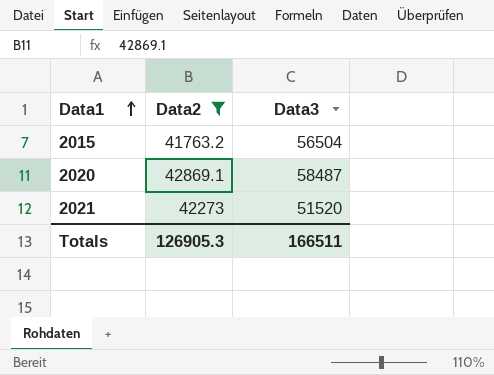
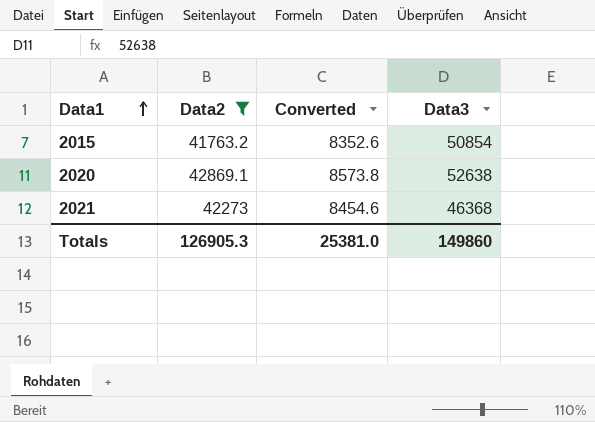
column Converted | formula: none -> [Data2] * 0.2
2015 | Data3: 56504 -> 50854
2020 | Data3: 58487 -> 52638
2021 | Data3: 51520 -> 46368
Totals | Data3: 166511 -> 149860

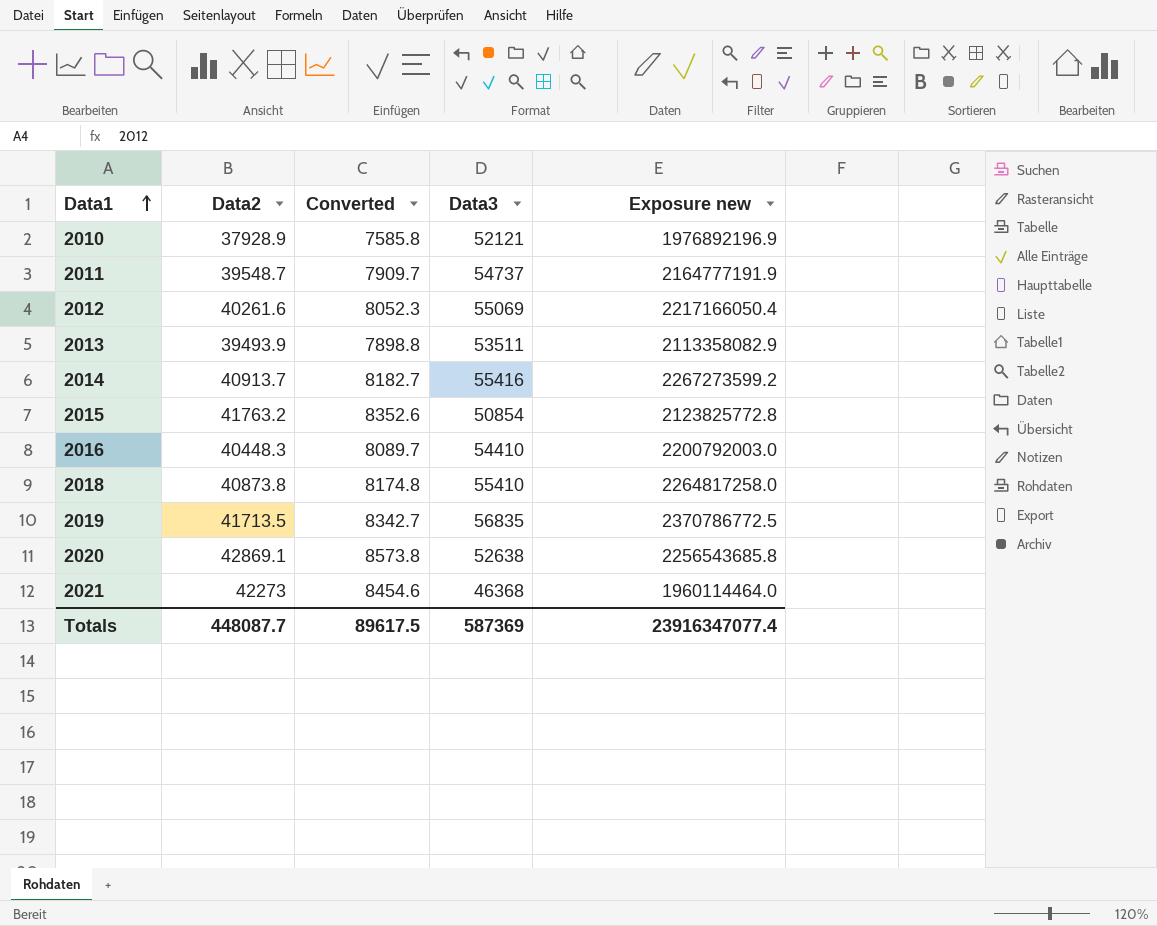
filter: Data2 >= 41763.2 -> none
column Exposure new | formula: none -> [Data2] * [Data3]
Totals | Data2: 126905.3 -> 448087.7
Totals | Converted: 25381.0 -> 89617.5
Totals | Data3: 149860 -> 587369

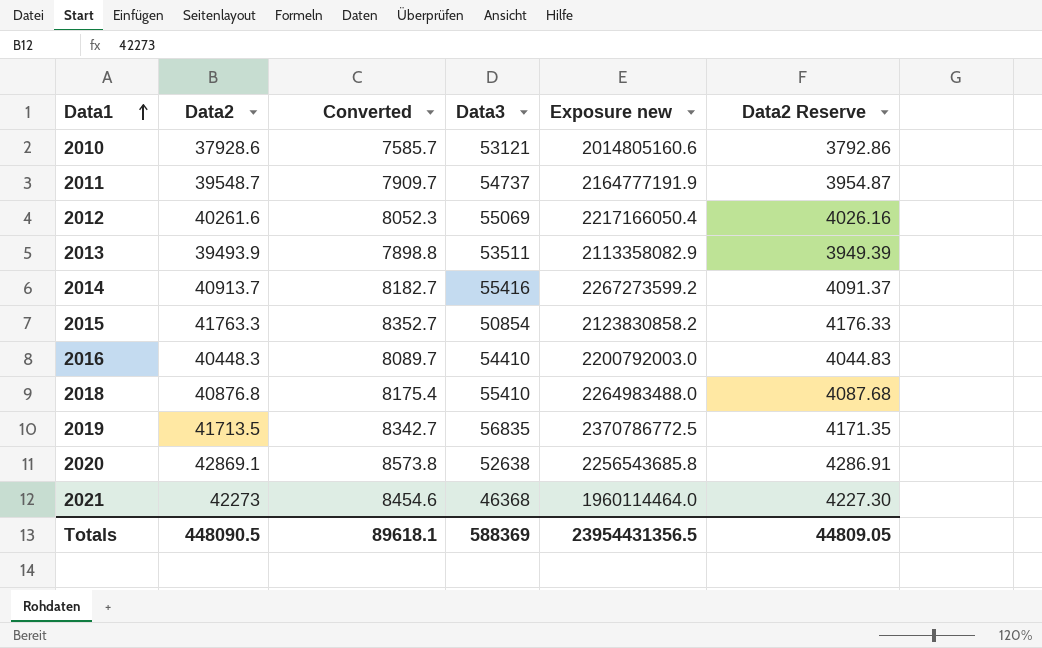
column Data2 Reserve | formula: none -> [Data2] * 0.1
2010 | Data2: 37928.9 -> 37928.6
2010 | Converted: 7585.8 -> 7585.7
2010 | Data3: 52121 -> 53121
2010 | Exposure new: 1976892196.9 -> 2014805160.6
2015 | Data2: 41763.2 -> 41763.3
2015 | Converted: 8352.6 -> 8352.7
2015 | Exposure new: 2123825772.8 -> 2123830858.2
2018 | Data2: 40873.8 -> 40876.8
2018 | Converted: 8174.8 -> 8175.4
2018 | Exposure new: 2264817258.0 -> 2264983488.0
Totals | Data2: 448087.7 -> 448090.5
Totals | Converted: 89617.5 -> 89618.1
Totals | Data3: 587369 -> 588369
Totals | Exposure new: 23916347077.4 -> 23954431356.5

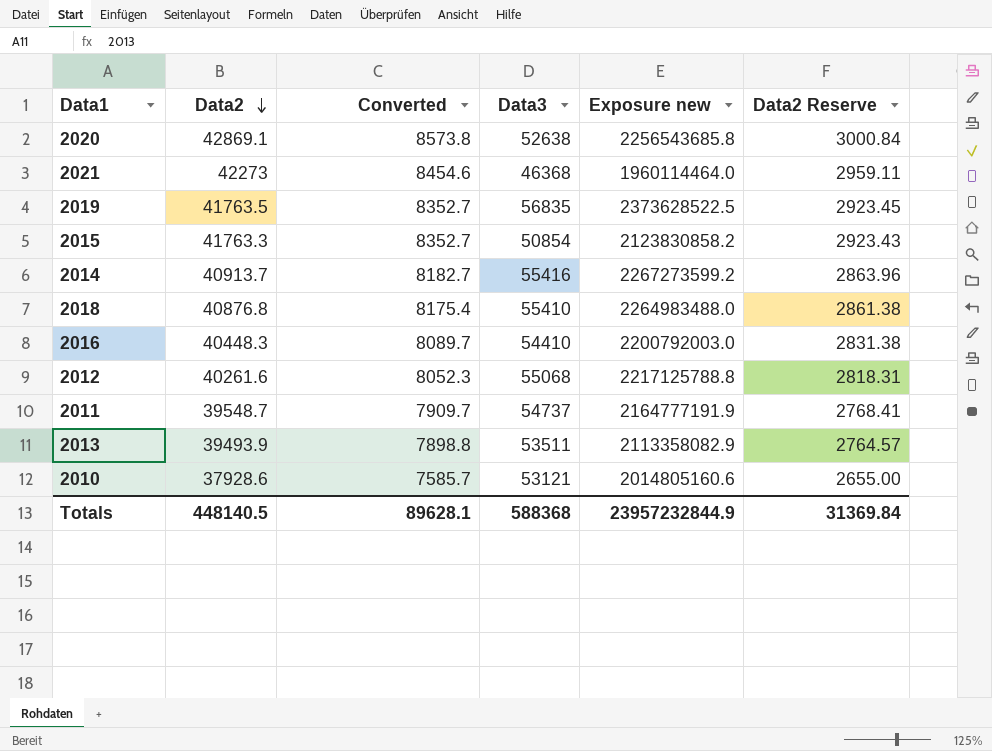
row order: Data1 ascending -> Data2 descending
column Data2 Reserve | formula: [Data2] * 0.1 -> [Data2] * 0.07
2019 | Data2: 41713.5 -> 41763.5
2019 | Converted: 8342.7 -> 8352.7
2019 | Exposure new: 2370786772.5 -> 2373628522.5
2012 | Data3: 55069 -> 55068
2012 | Exposure new: 2217166050.4 -> 2217125788.8
Totals | Data2: 448090.5 -> 448140.5
Totals | Converted: 89618.1 -> 89628.1
Totals | Data3: 588369 -> 588368
Totals | Exposure new: 23954431356.5 -> 23957232844.9
Totals | Data2 Reserve: 44809.05 -> 31369.84

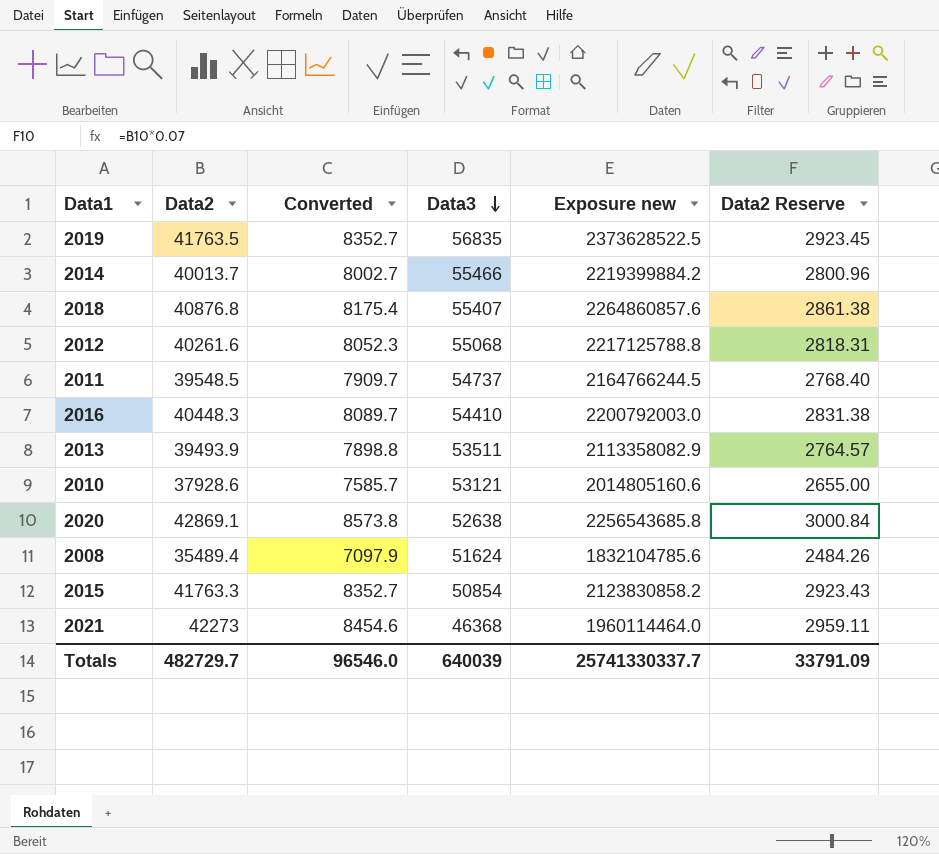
row order: Data2 descending -> Data3 descending
2014 | Data2: 40913.7 -> 40013.7
2014 | Converted: 8182.7 -> 8002.7
2014 | Data3: 55416 -> 55466
2014 | Exposure new: 2267273599.2 -> 2219399884.2
2014 | Data2 Reserve: 2863.96 -> 2800.96
2018 | Data3: 55410 -> 55407
2018 | Exposure new: 2264983488.0 -> 2264860857.6
2011 | Data2: 39548.7 -> 39548.5
2011 | Exposure new: 2164777191.9 -> 2164766244.5
2011 | Data2 Reserve: 2768.41 -> 2768.40
row 2008: none -> 35489.4 | 7097.9 | 51624 | 1832104785.6 | 2484.26
Totals | Data2: 448140.5 -> 482729.7
Totals | Converted: 89628.1 -> 96546.0
Totals | Data3: 588368 -> 640039
Totals | Exposure new: 23957232844.9 -> 25741330337.7
Totals | Data2 Reserve: 31369.84 -> 33791.09

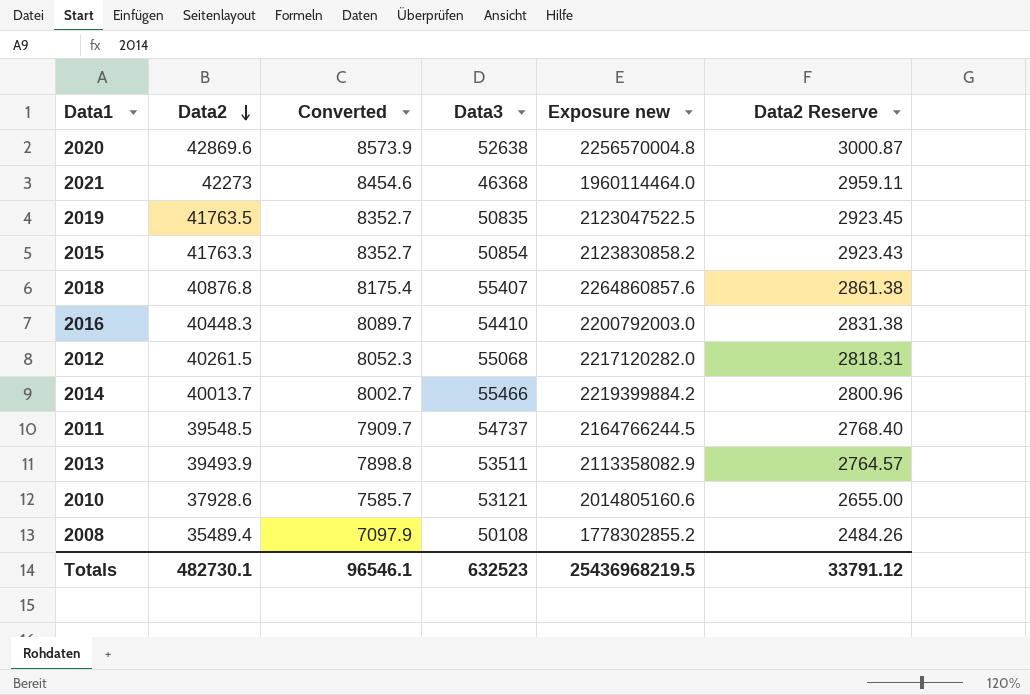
row order: Data3 descending -> Data2 descending
2020 | Data2: 42869.1 -> 42869.6
2020 | Converted: 8573.8 -> 8573.9
2020 | Exposure new: 2256543685.8 -> 2256570004.8
2020 | Data2 Reserve: 3000.84 -> 3000.87
2019 | Data3: 56835 -> 50835
2019 | Exposure new: 2373628522.5 -> 2123047522.5
2012 | Data2: 40261.6 -> 40261.5
2012 | Exposure new: 2217125788.8 -> 2217120282.0
2008 | Data3: 51624 -> 50108
2008 | Exposure new: 1832104785.6 -> 1778302855.2
Totals | Data2: 482729.7 -> 482730.1
Totals | Converted: 96546.0 -> 96546.1
Totals | Data3: 640039 -> 632523
Totals | Exposure new: 25741330337.7 -> 25436968219.5
Totals | Data2 Reserve: 33791.09 -> 33791.12

